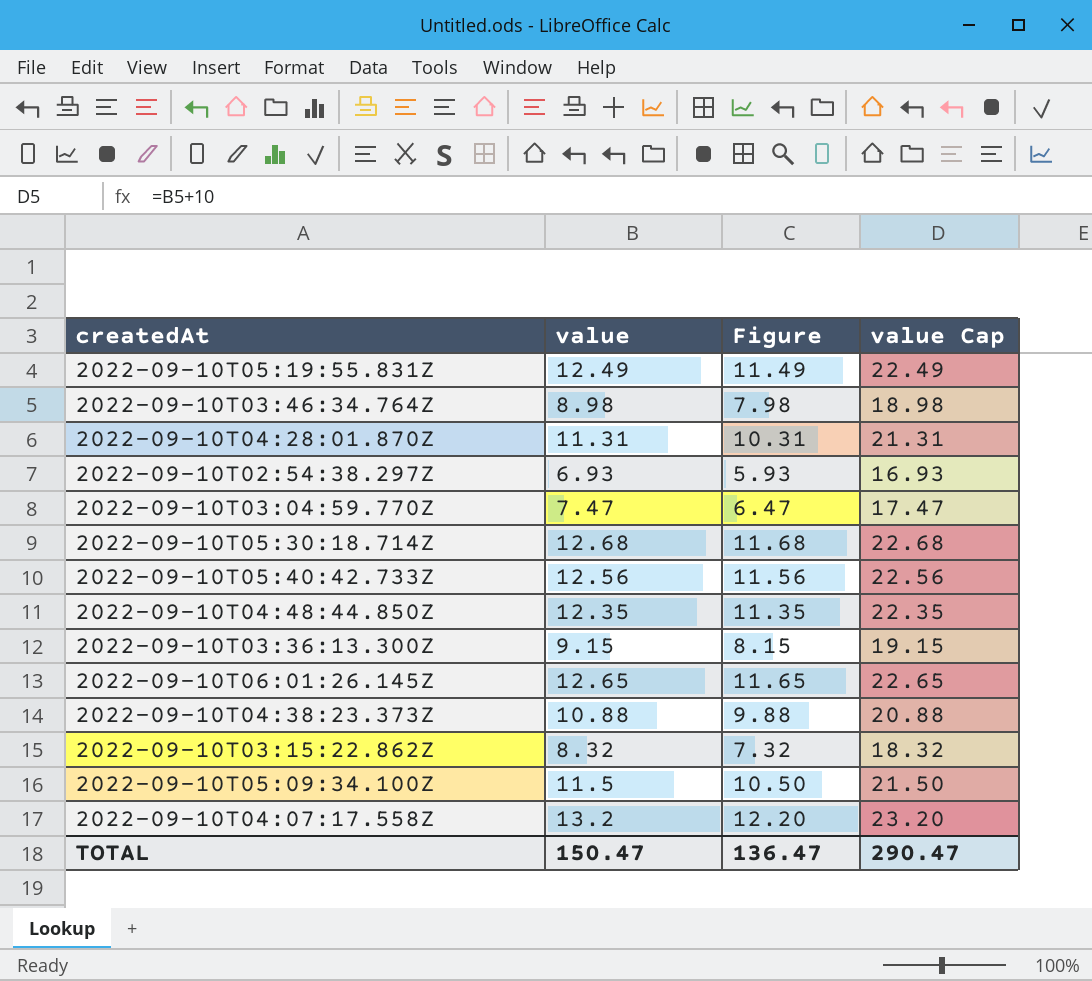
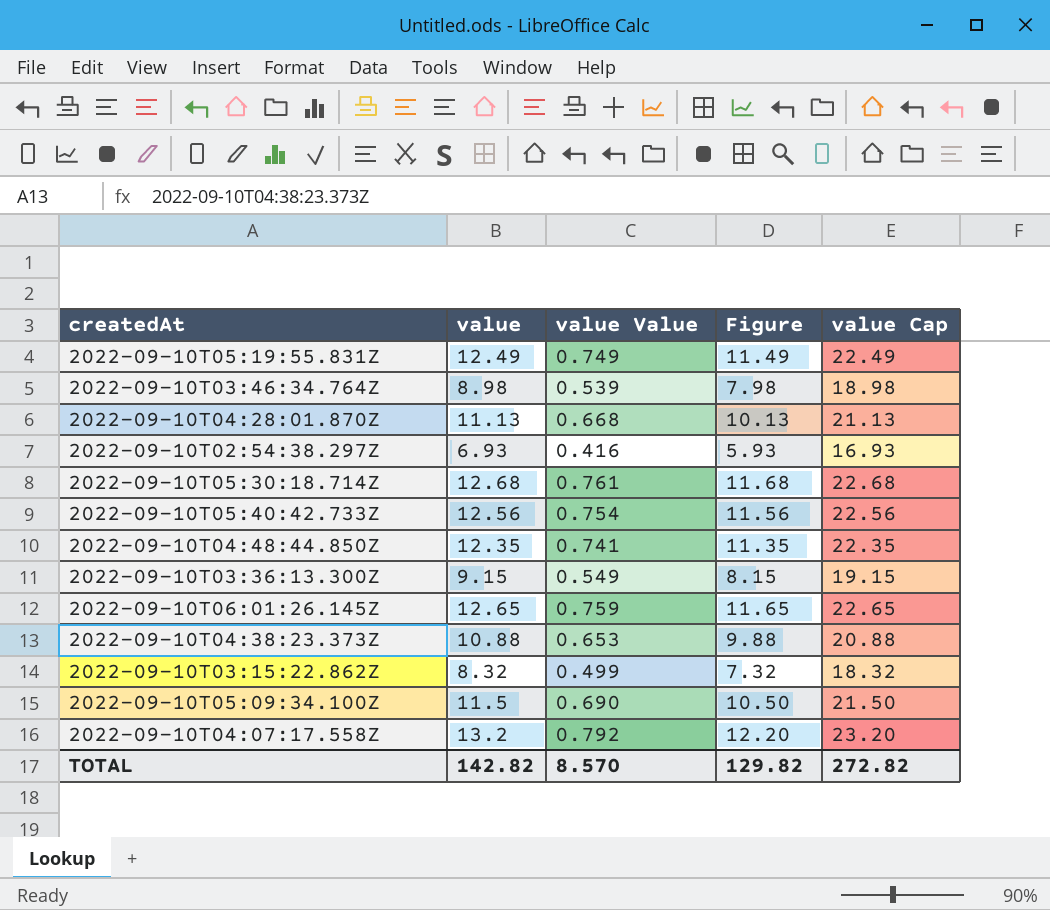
column value Value | formula: none -> [value] * 0.06
row 2022-09-10T03:04:59.770Z: 7.47 | 6.47 | 17.47 -> none
2022-09-10T04:28:01.870Z | value: 11.31 -> 11.13
2022-09-10T04:28:01.870Z | Figure: 10.31 -> 10.13
2022-09-10T04:28:01.870Z | value Cap: 21.31 -> 21.13
TOTAL | value: 150.47 -> 142.82
TOTAL | Figure: 136.47 -> 129.82
TOTAL | value Cap: 290.47 -> 272.82

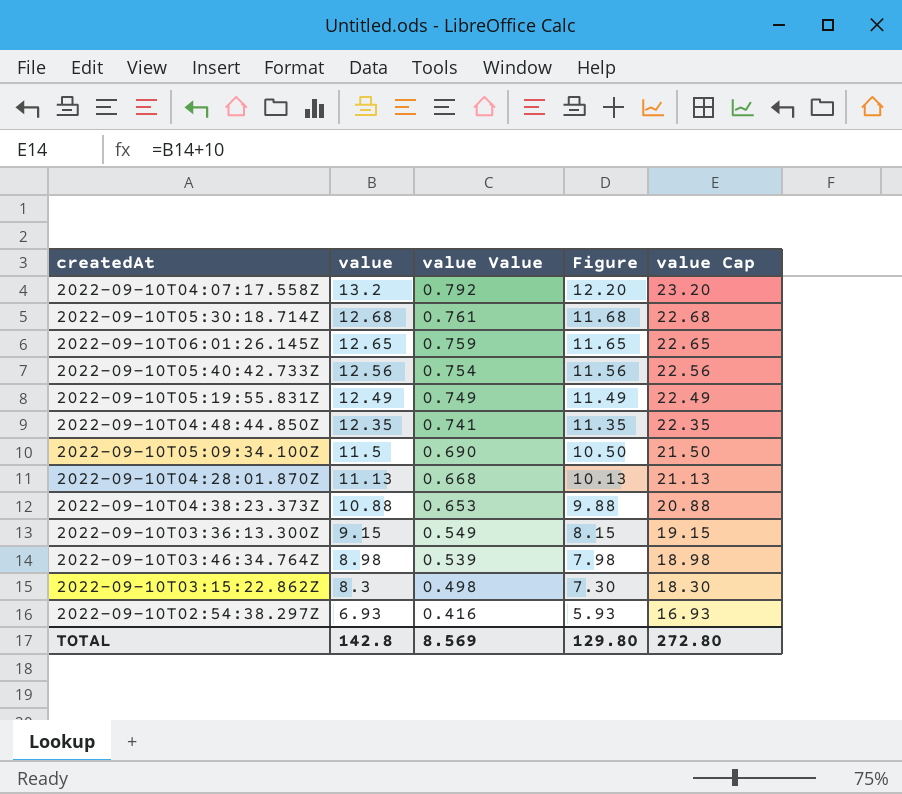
row order: none -> value descending
2022-09-10T03:15:22.862Z | value: 8.32 -> 8.3
2022-09-10T03:15:22.862Z | value Value: 0.499 -> 0.498
2022-09-10T03:15:22.862Z | Figure: 7.32 -> 7.30
2022-09-10T03:15:22.862Z | value Cap: 18.32 -> 18.30
TOTAL | value: 142.82 -> 142.8
TOTAL | value Value: 8.570 -> 8.569
TOTAL | Figure: 129.82 -> 129.80
TOTAL | value Cap: 272.82 -> 272.80

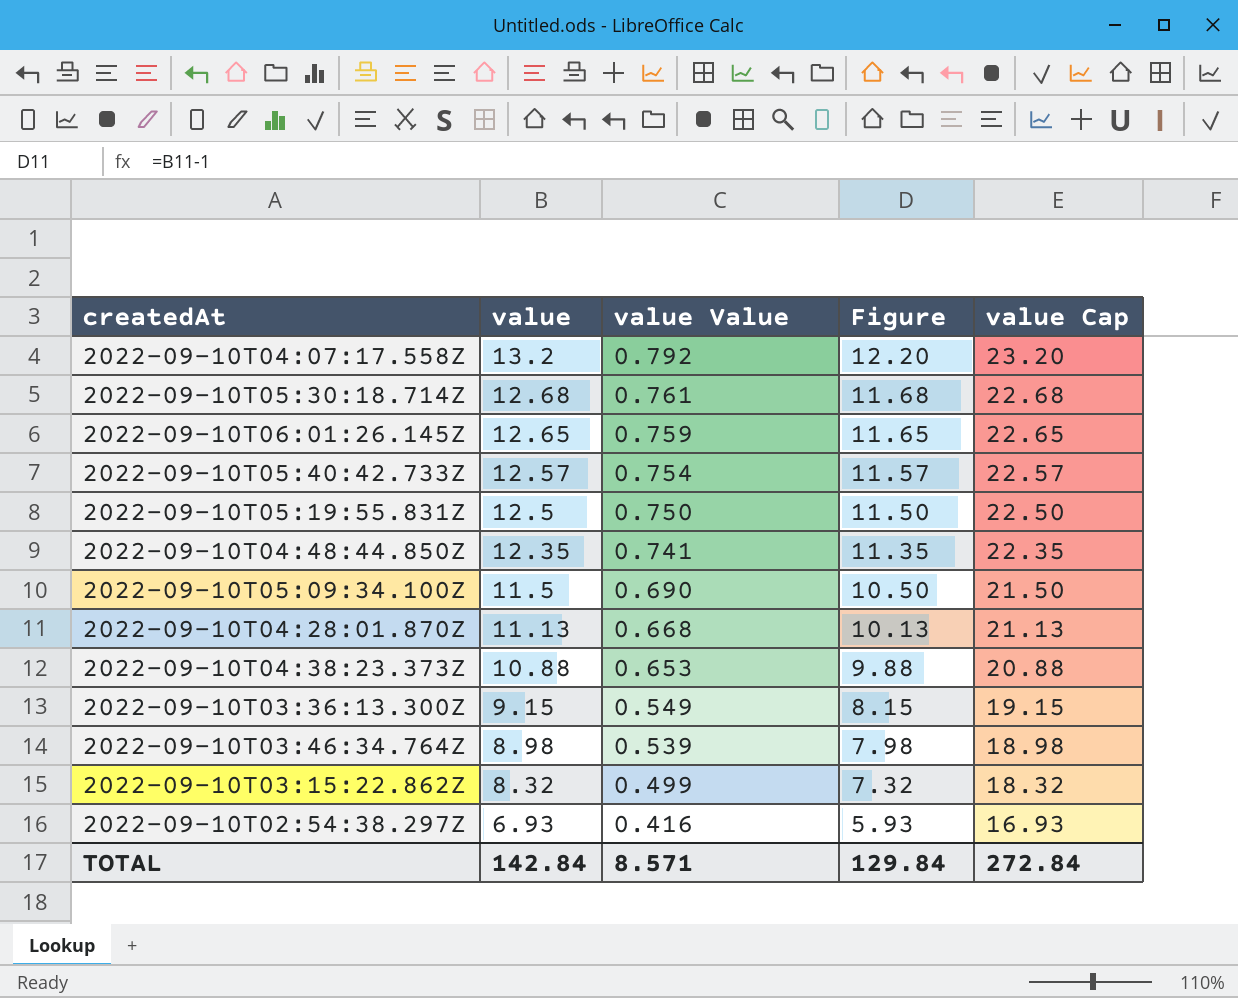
2022-09-10T05:40:42.733Z | value: 12.56 -> 12.57
2022-09-10T05:40:42.733Z | Figure: 11.56 -> 11.57
2022-09-10T05:40:42.733Z | value Cap: 22.56 -> 22.57
2022-09-10T05:19:55.831Z | value: 12.49 -> 12.5
2022-09-10T05:19:55.831Z | value Value: 0.749 -> 0.750
2022-09-10T05:19:55.831Z | Figure: 11.49 -> 11.50
2022-09-10T05:19:55.831Z | value Cap: 22.49 -> 22.50
2022-09-10T03:15:22.862Z | value: 8.3 -> 8.32
2022-09-10T03:15:22.862Z | value Value: 0.498 -> 0.499
2022-09-10T03:15:22.862Z | Figure: 7.30 -> 7.32
2022-09-10T03:15:22.862Z | value Cap: 18.30 -> 18.32
TOTAL | value: 142.8 -> 142.84
TOTAL | value Value: 8.569 -> 8.571
TOTAL | Figure: 129.80 -> 129.84
TOTAL | value Cap: 272.80 -> 272.84

